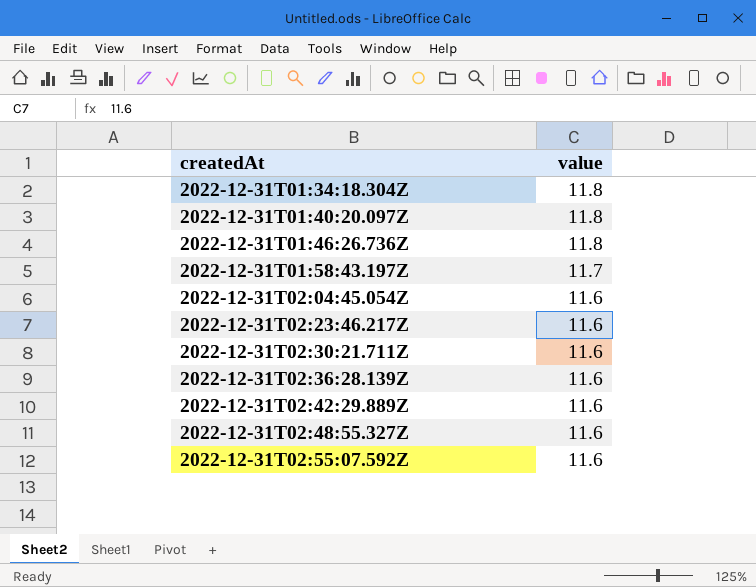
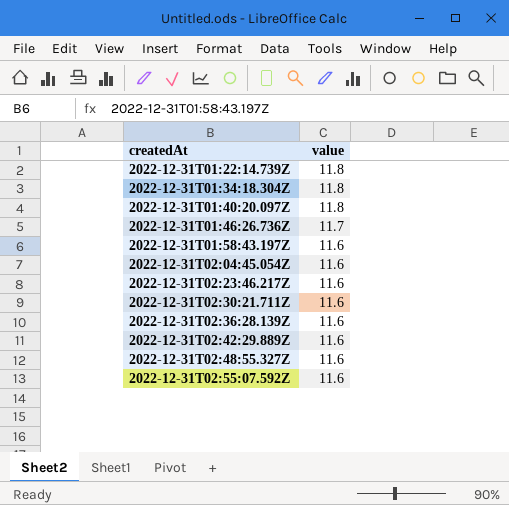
row 2022-12-31T01:22:14.739Z: none -> 11.8
2022-12-31T01:46:26.736Z | value: 11.8 -> 11.7
2022-12-31T01:58:43.197Z | value: 11.7 -> 11.6

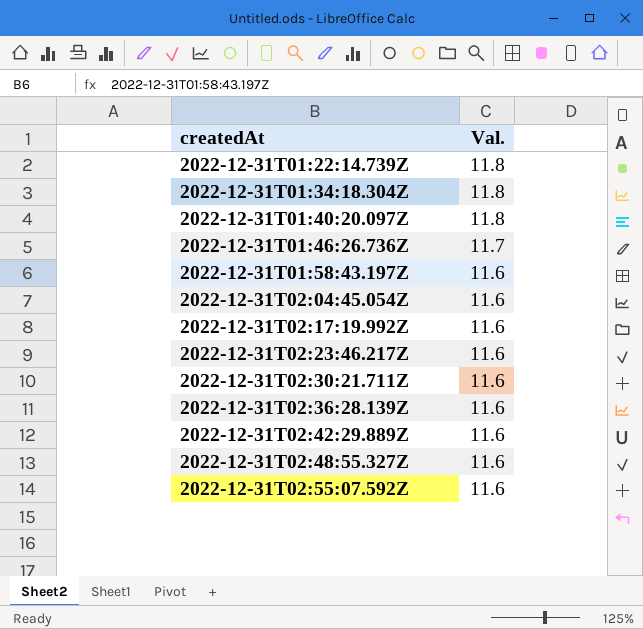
column name: value -> Val.
row 2022-12-31T02:17:19.992Z: none -> 11.6

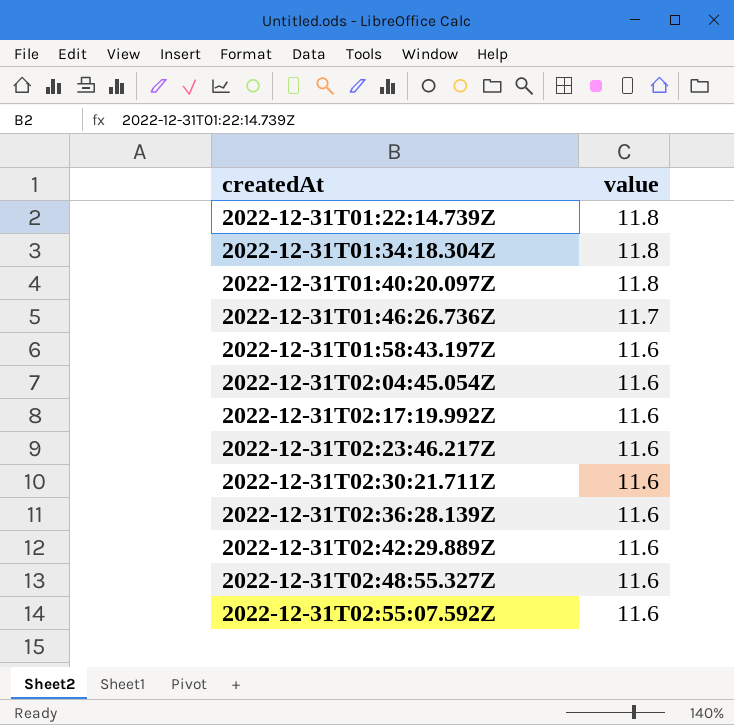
column name: Val. -> value

